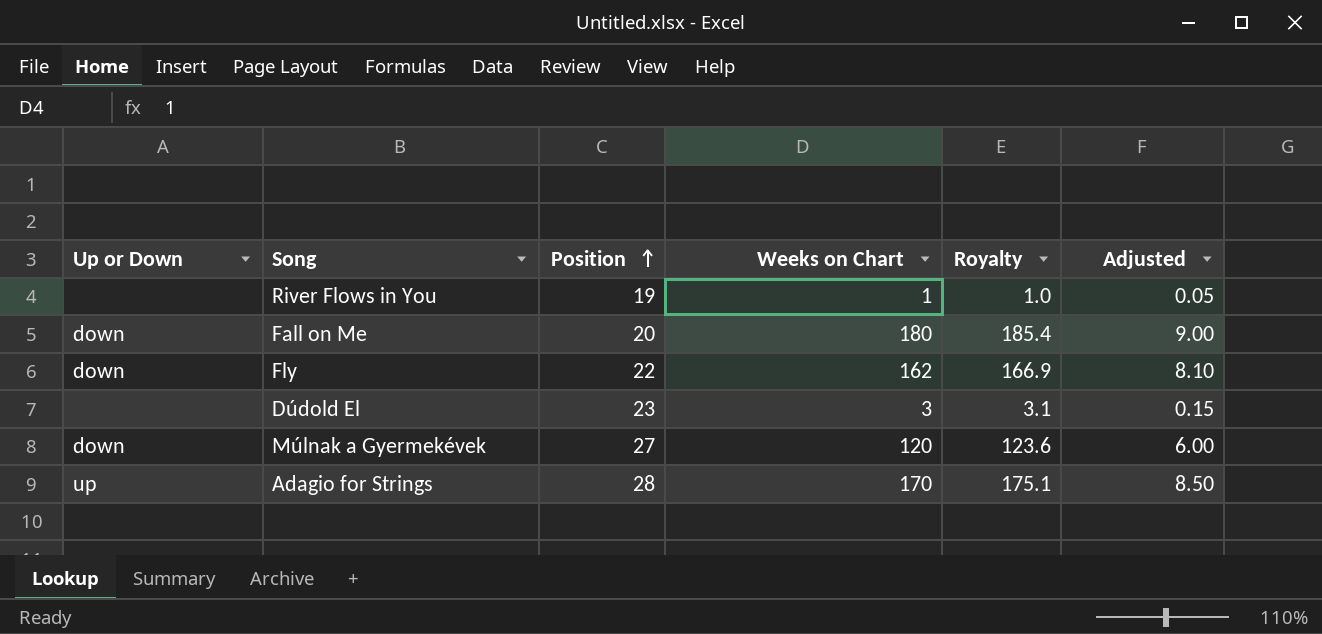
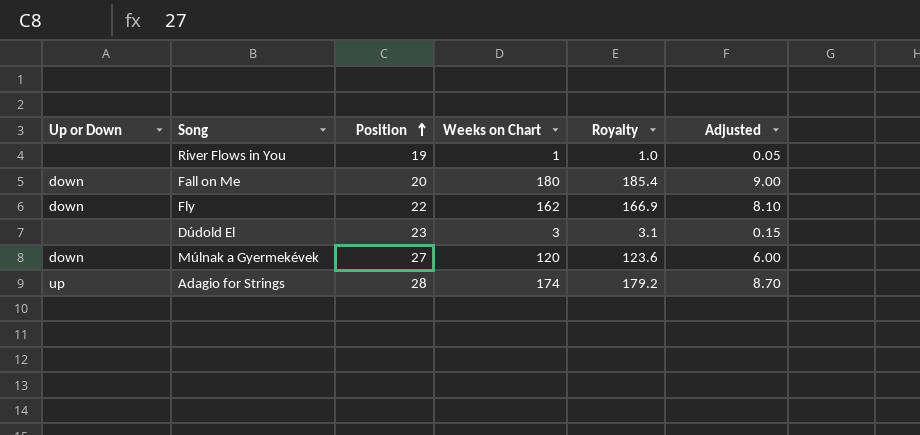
Adagio for Strings | Weeks on Chart: 170 -> 174
Adagio for Strings | Royalty: 175.1 -> 179.2
Adagio for Strings | Adjusted: 8.50 -> 8.70

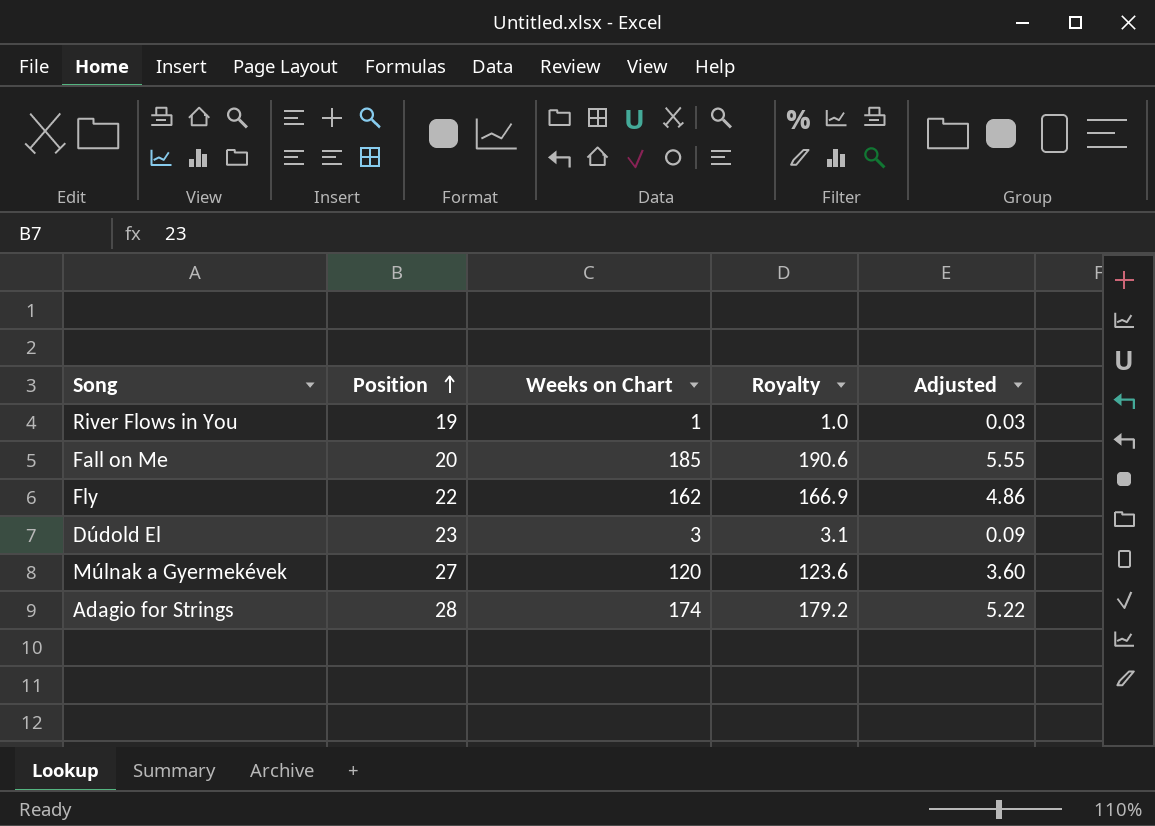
column Up or Down | position: 1 -> none
column Adjusted | formula: [Weeks on Chart] * 0.05 -> [Weeks on Chart] * 0.03
Fall on Me | Weeks on Chart: 180 -> 185
Fall on Me | Royalty: 185.4 -> 190.6

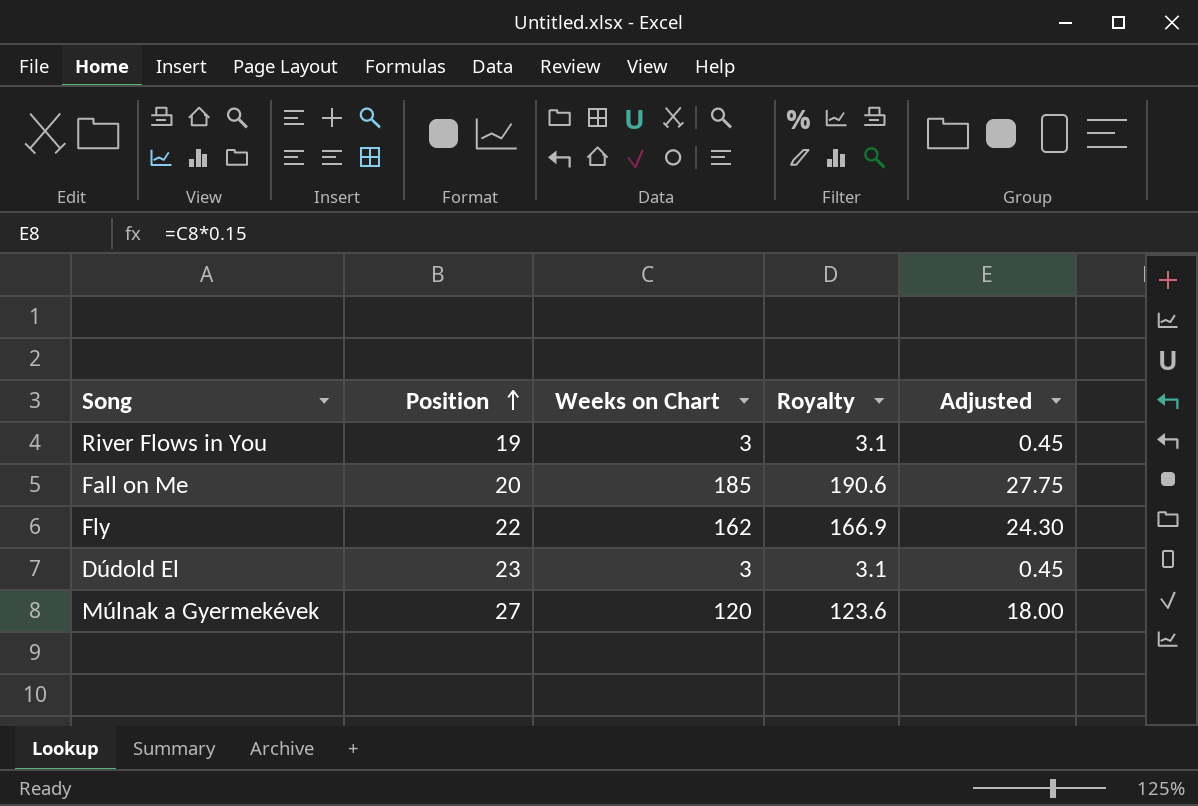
column Adjusted | formula: [Weeks on Chart] * 0.03 -> [Weeks on Chart] * 0.15
row Adagio for Strings: 28 | 174 | 179.2 | 5.22 -> none
River Flows in You | Weeks on Chart: 1 -> 3
River Flows in You | Royalty: 1.0 -> 3.1

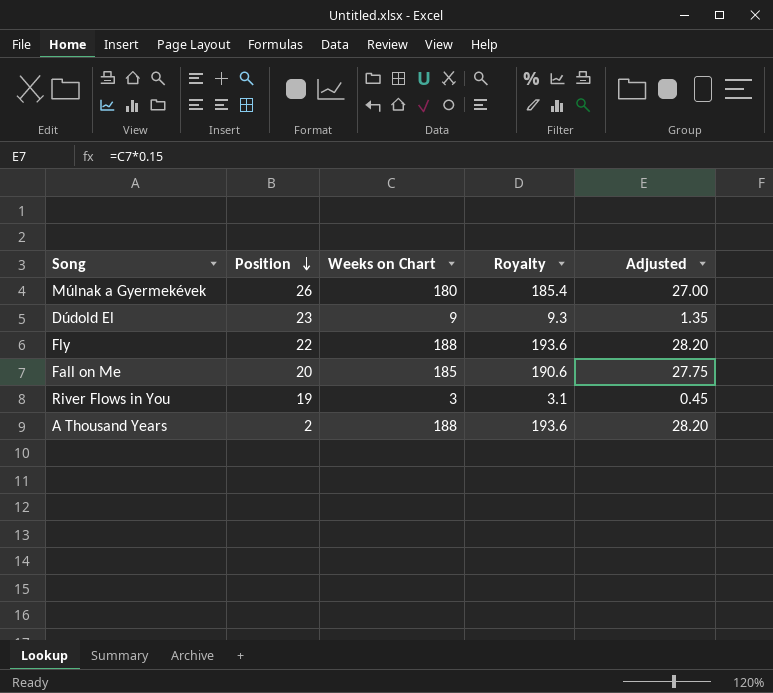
row order: Position ascending -> Position descending
Múlnak a Gyermekévek | Position: 27 -> 26
Múlnak a Gyermekévek | Weeks on Chart: 120 -> 180
Múlnak a Gyermekévek | Royalty: 123.6 -> 185.4
Múlnak a Gyermekévek | Adjusted: 18.00 -> 27.00
Dúdold El | Weeks on Chart: 3 -> 9
Dúdold El | Royalty: 3.1 -> 9.3
Dúdold El | Adjusted: 0.45 -> 1.35
Fly | Weeks on Chart: 162 -> 188
Fly | Royalty: 166.9 -> 193.6
Fly | Adjusted: 24.30 -> 28.20
row A Thousand Years: none -> 2 | 188 | 193.6 | 28.20

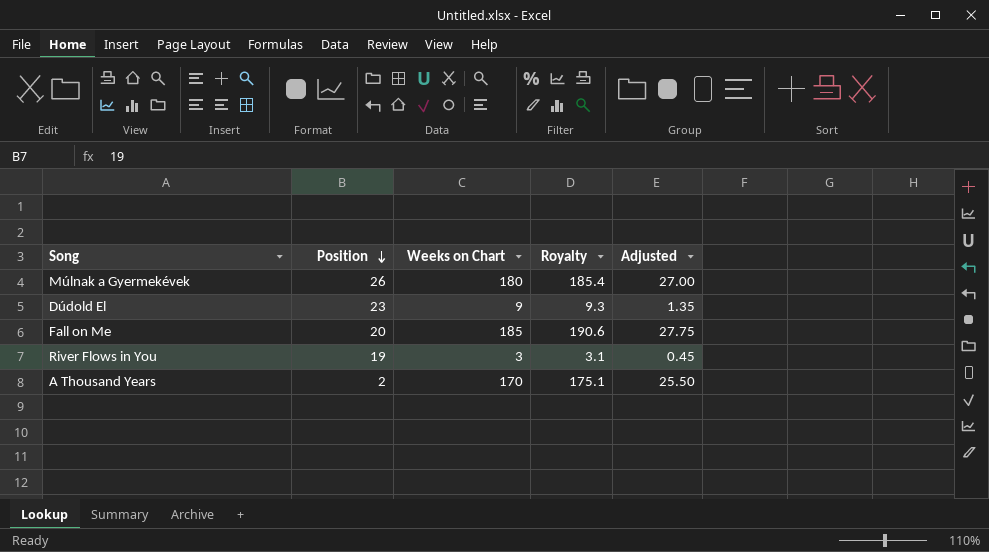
row Fly: 22 | 188 | 193.6 | 28.20 -> none
A Thousand Years | Weeks on Chart: 188 -> 170
A Thousand Years | Royalty: 193.6 -> 175.1
A Thousand Years | Adjusted: 28.20 -> 25.50

